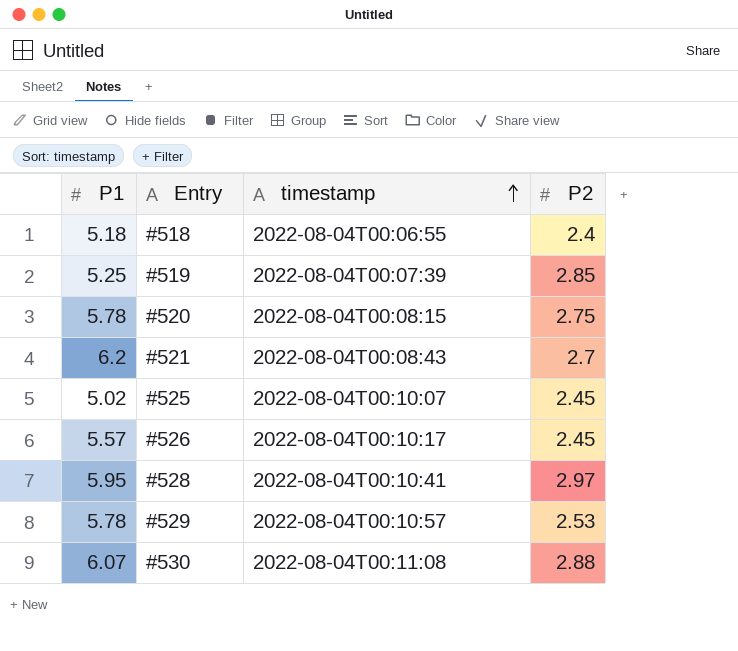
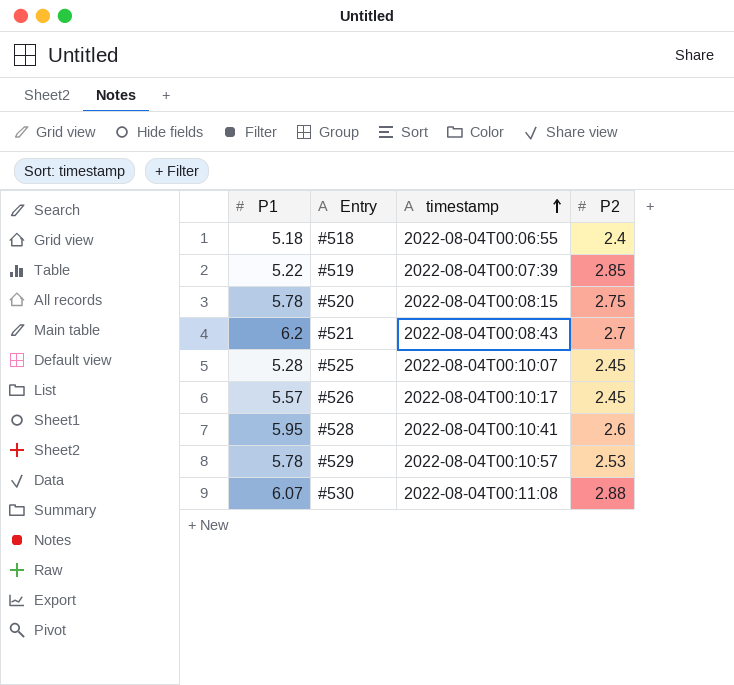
#519 | P1: 5.25 -> 5.22
#525 | P1: 5.02 -> 5.28
#528 | P2: 2.97 -> 2.6

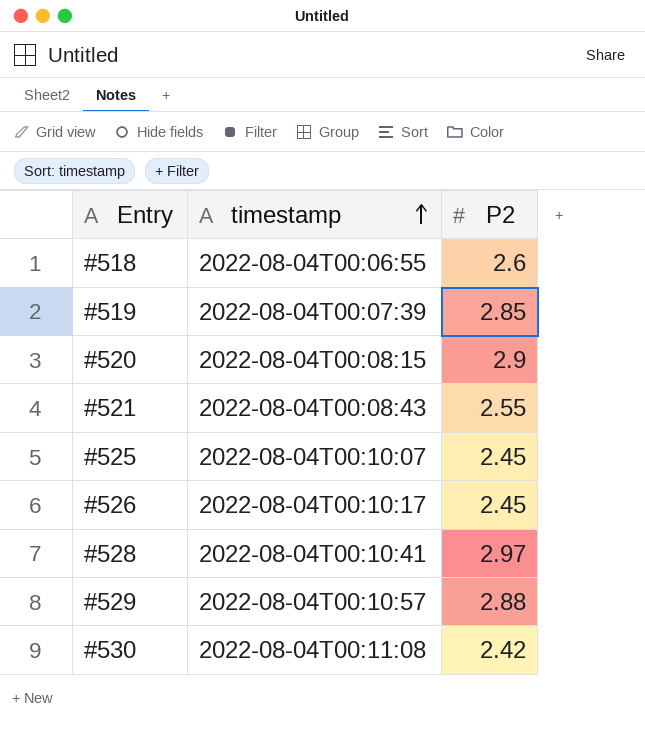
column P1 | position: 1 -> none
#518 | P2: 2.4 -> 2.6
#520 | P2: 2.75 -> 2.9
#521 | P2: 2.7 -> 2.55
#528 | P2: 2.6 -> 2.97
#529 | P2: 2.53 -> 2.88
#530 | P2: 2.88 -> 2.42

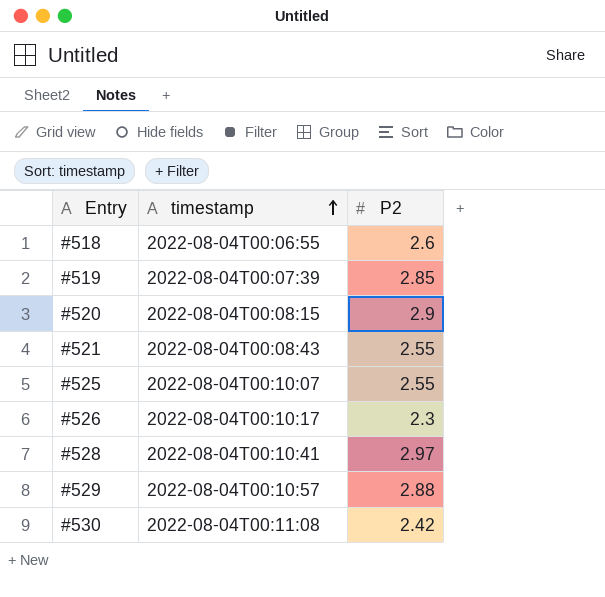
#525 | P2: 2.45 -> 2.55
#526 | P2: 2.45 -> 2.3

